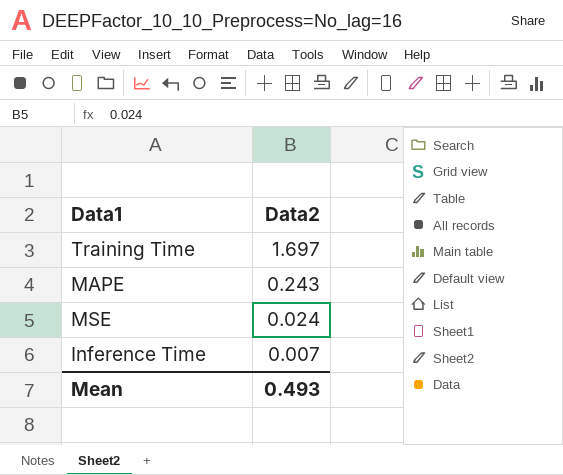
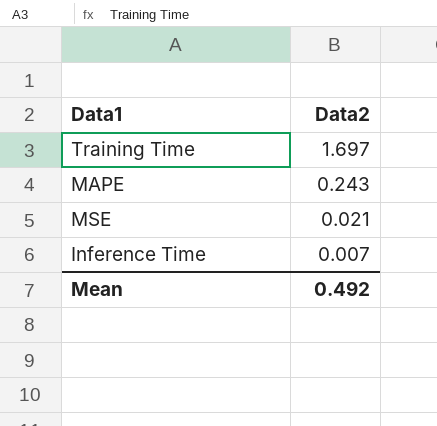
MSE | Data2: 0.024 -> 0.021
Mean | Data2: 0.493 -> 0.492

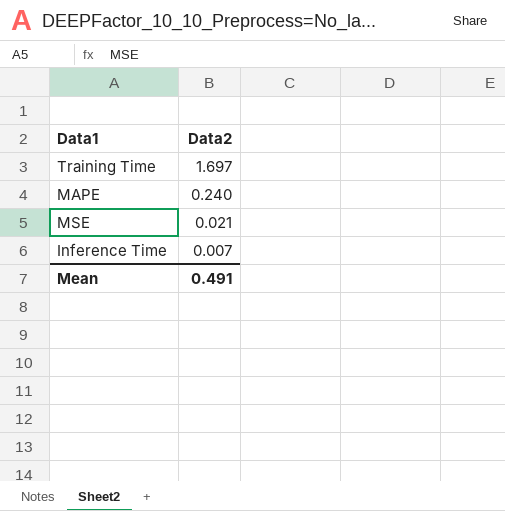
MAPE | Data2: 0.243 -> 0.240
Mean | Data2: 0.492 -> 0.491

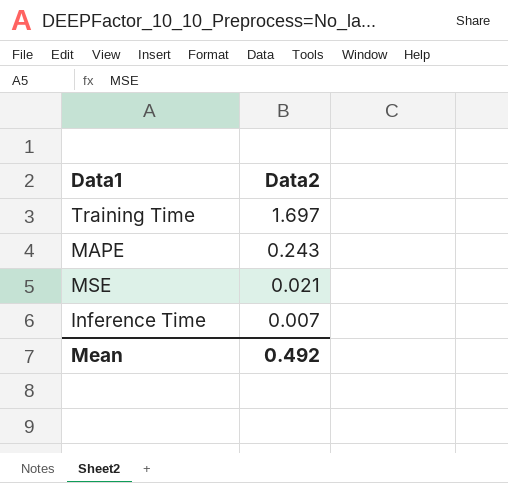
MAPE | Data2: 0.240 -> 0.243
Mean | Data2: 0.491 -> 0.492

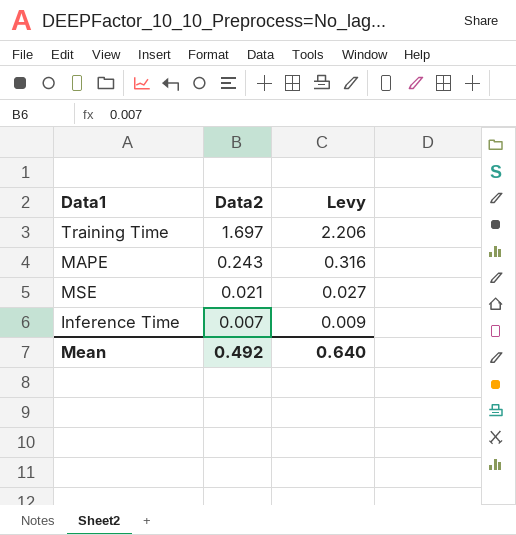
column Levy | formula: none -> [Data2] * 1.3

